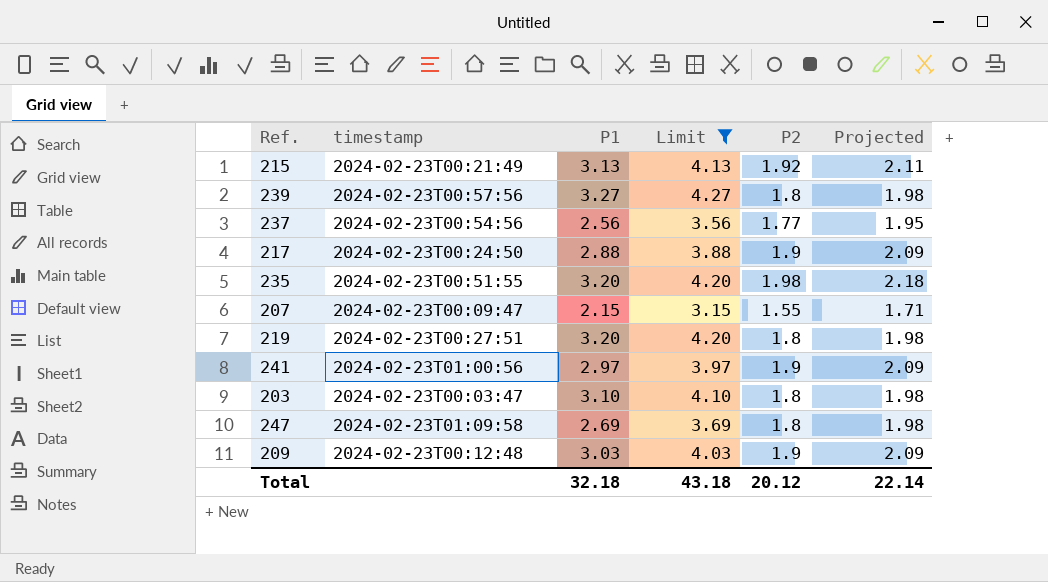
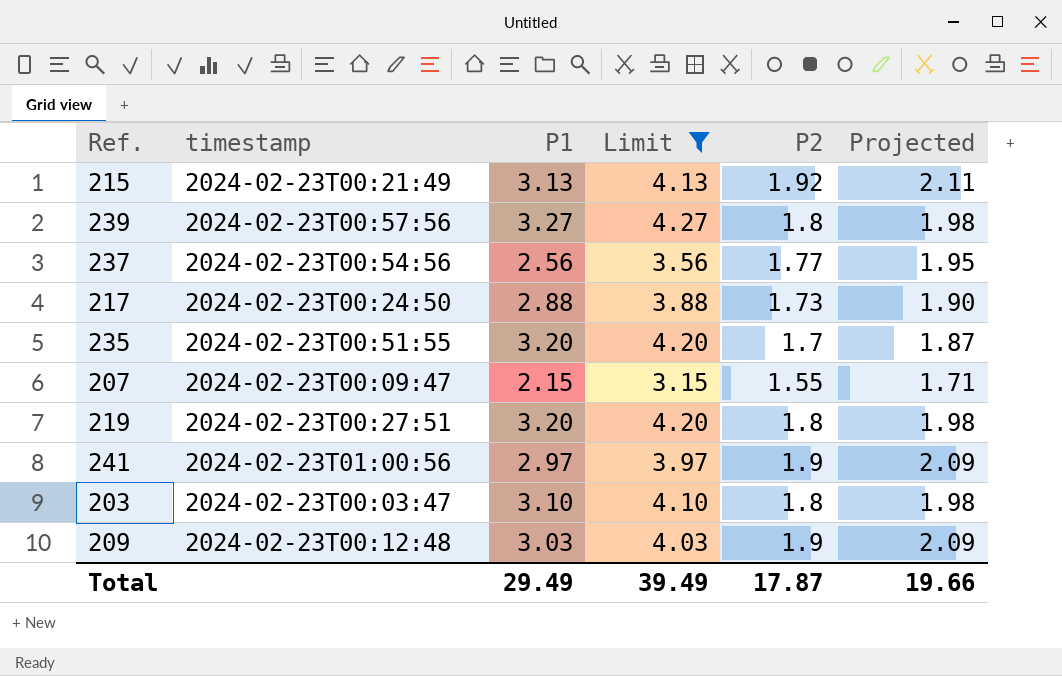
row 247: 2024-02-23T01:09:58 | 2.69 | 3.69 | 1.8 | 1.98 -> none
217 | P2: 1.9 -> 1.73
217 | Projected: 2.09 -> 1.90
235 | P2: 1.98 -> 1.7
235 | Projected: 2.18 -> 1.87
Total | P1: 32.18 -> 29.49
Total | Limit: 43.18 -> 39.49
Total | P2: 20.12 -> 17.87
Total | Projected: 22.14 -> 19.66

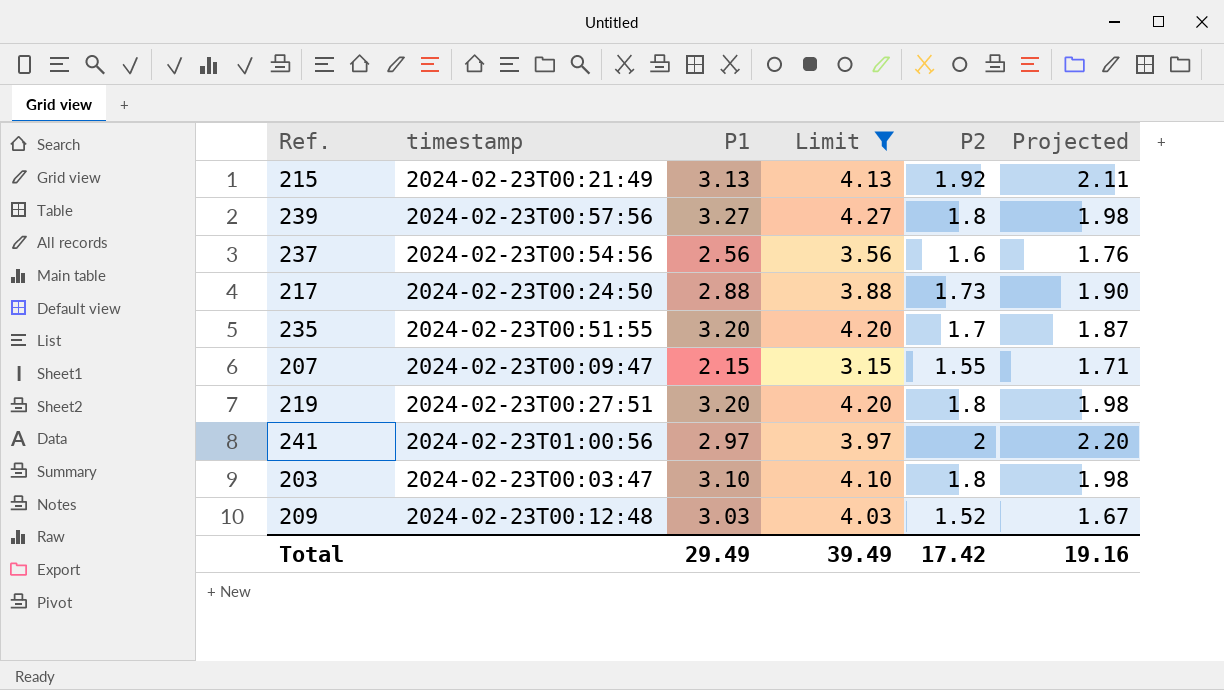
237 | P2: 1.77 -> 1.6
237 | Projected: 1.95 -> 1.76
241 | P2: 1.9 -> 2
241 | Projected: 2.09 -> 2.20
209 | P2: 1.9 -> 1.52
209 | Projected: 2.09 -> 1.67
Total | P2: 17.87 -> 17.42
Total | Projected: 19.66 -> 19.16

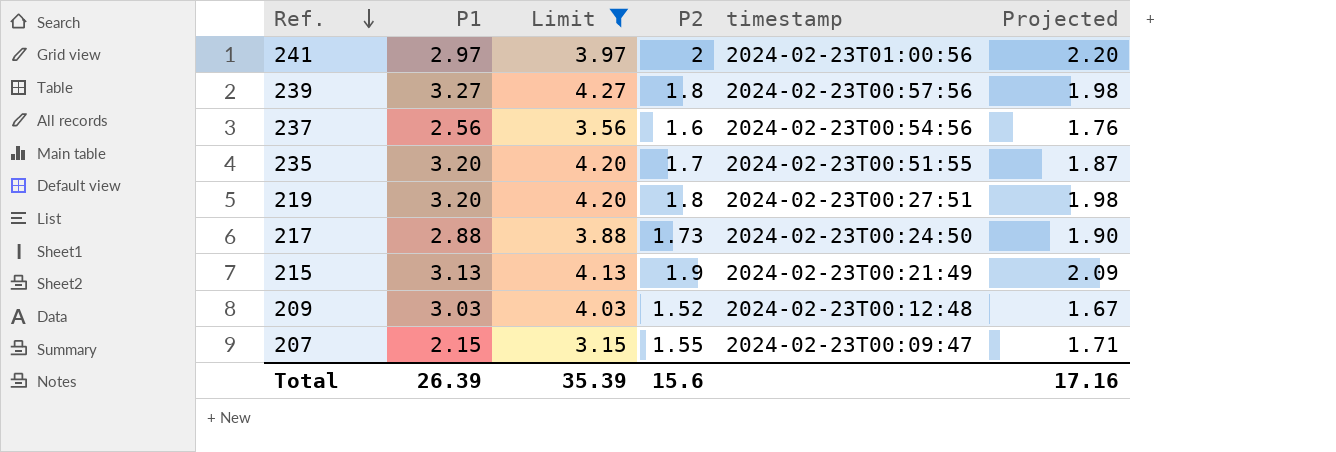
row order: none -> Ref. descending
column timestamp | position: 2 -> 5
row 203: 2024-02-23T00:03:47 | 3.10 | 4.10 | 1.8 | 1.98 -> none
215 | P2: 1.92 -> 1.9
215 | Projected: 2.11 -> 2.09
Total | P1: 29.49 -> 26.39
Total | Limit: 39.49 -> 35.39
Total | P2: 17.42 -> 15.6
Total | Projected: 19.16 -> 17.16

